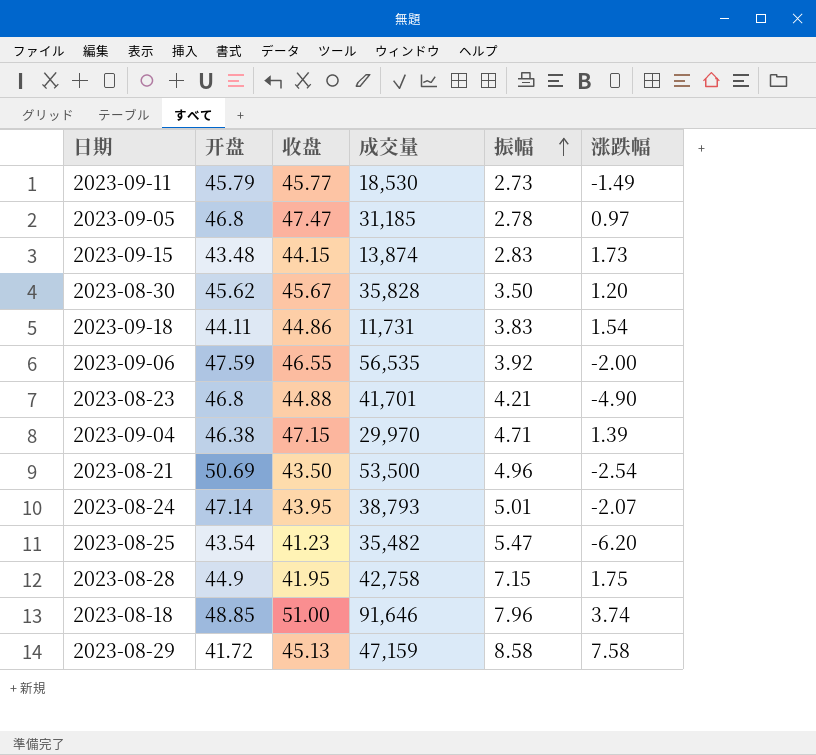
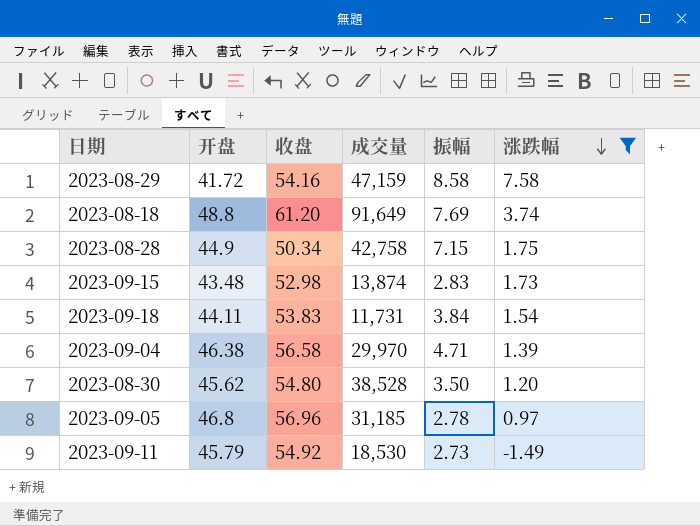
filter: none -> 涨跌幅 >= -1.49
row order: 振幅 ascending -> 涨跌幅 descending
2023-08-29 | 收盘: 45.13 -> 54.16
2023-08-18 | 开盘: 48.85 -> 48.8
2023-08-18 | 收盘: 51.00 -> 61.20
2023-08-18 | 成交量: 91,646 -> 91,649
2023-08-18 | 振幅: 7.96 -> 7.69
2023-08-28 | 收盘: 41.95 -> 50.34
2023-09-15 | 收盘: 44.15 -> 52.98
2023-09-18 | 收盘: 44.86 -> 53.83
2023-09-18 | 振幅: 3.83 -> 3.84
2023-09-04 | 收盘: 47.15 -> 56.58
2023-08-30 | 收盘: 45.67 -> 54.80
2023-08-30 | 成交量: 35,828 -> 38,528
2023-09-05 | 收盘: 47.47 -> 56.96
2023-09-11 | 收盘: 45.77 -> 54.92

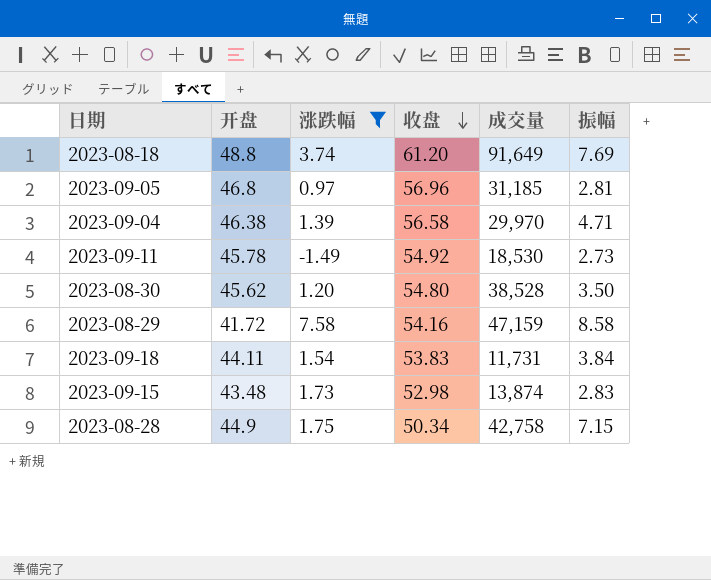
row order: 涨跌幅 descending -> 收盘 descending
column 涨跌幅 | position: 6 -> 3
2023-09-05 | 振幅: 2.78 -> 2.81
2023-09-11 | 开盘: 45.79 -> 45.78

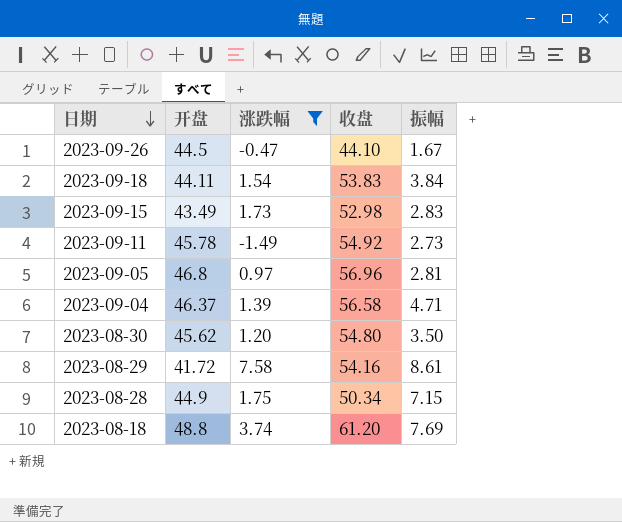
row order: 收盘 descending -> 日期 descending
column 成交量 | position: 5 -> none
row 2023-09-26: none -> 44.5 | -0.47 | 44.10 | 1.67
2023-09-15 | 开盘: 43.48 -> 43.49
2023-09-04 | 开盘: 46.38 -> 46.37
2023-08-29 | 振幅: 8.58 -> 8.61

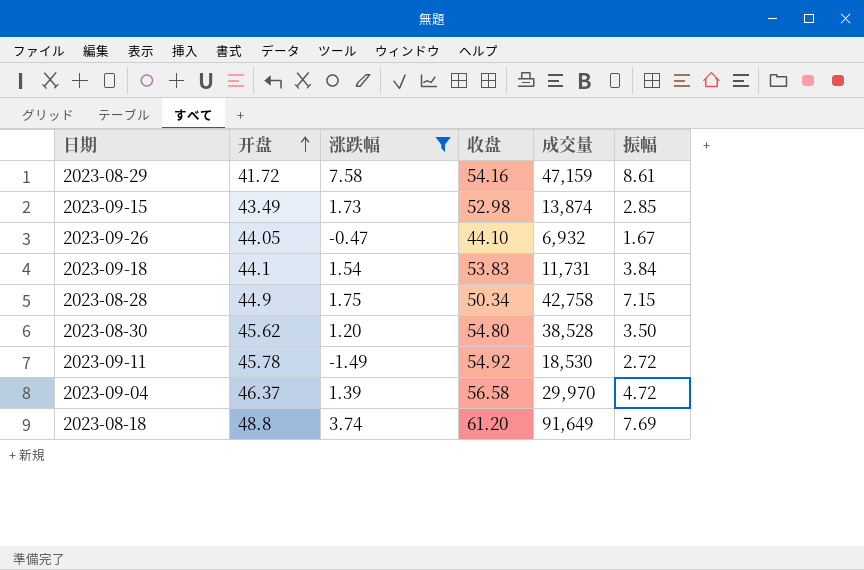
row order: 日期 descending -> 开盘 ascending
column 成交量 | position: none -> 5
row 2023-09-05: 46.8 | 0.97 | 56.96 | 2.81 -> none
2023-09-15 | 振幅: 2.83 -> 2.85
2023-09-26 | 开盘: 44.5 -> 44.05
2023-09-18 | 开盘: 44.11 -> 44.1
2023-09-11 | 振幅: 2.73 -> 2.72
2023-09-04 | 振幅: 4.71 -> 4.72

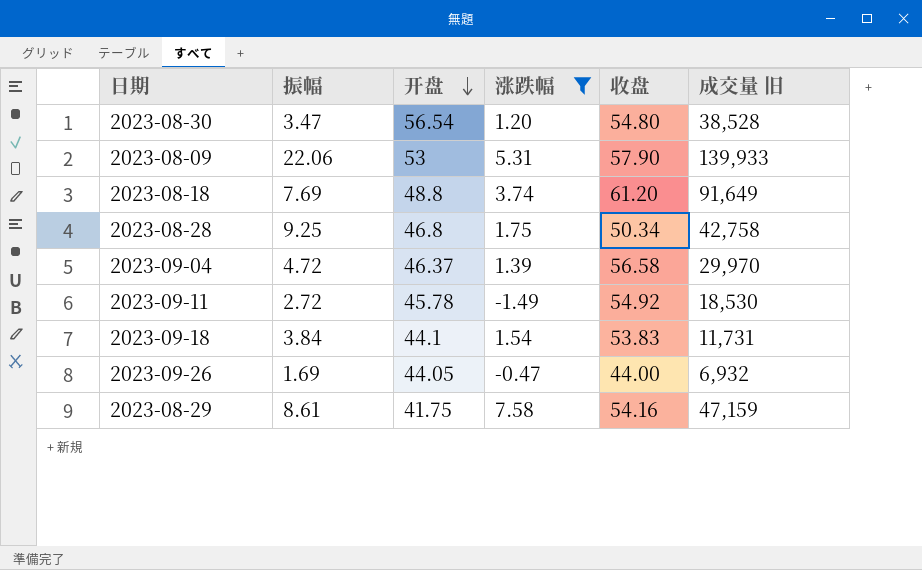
row order: 开盘 ascending -> 开盘 descending
column 振幅 | position: 6 -> 2
column name: 成交量 -> 成交量 旧
row 2023-09-15: 43.49 | 1.73 | 52.98 | 13,874 | 2.85 -> none
2023-08-30 | 振幅: 3.50 -> 3.47
2023-08-30 | 开盘: 45.62 -> 56.54
row 2023-08-09: none -> 22.06 | 53 | 5.31 | 57.90 | 139,933
2023-08-28 | 振幅: 7.15 -> 9.25
2023-08-28 | 开盘: 44.9 -> 46.8
2023-09-26 | 振幅: 1.67 -> 1.69
2023-09-26 | 收盘: 44.10 -> 44.00
2023-08-29 | 开盘: 41.72 -> 41.75

